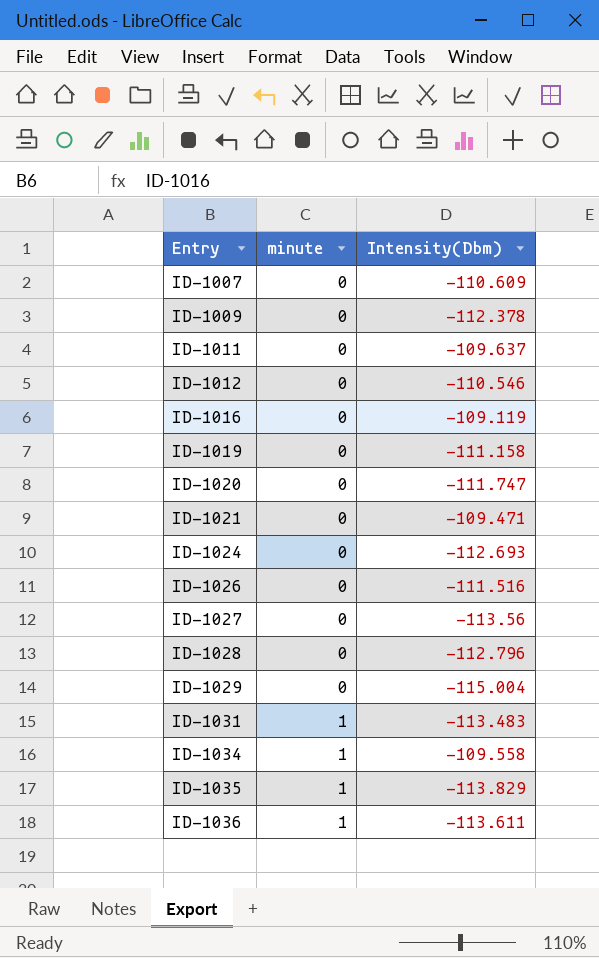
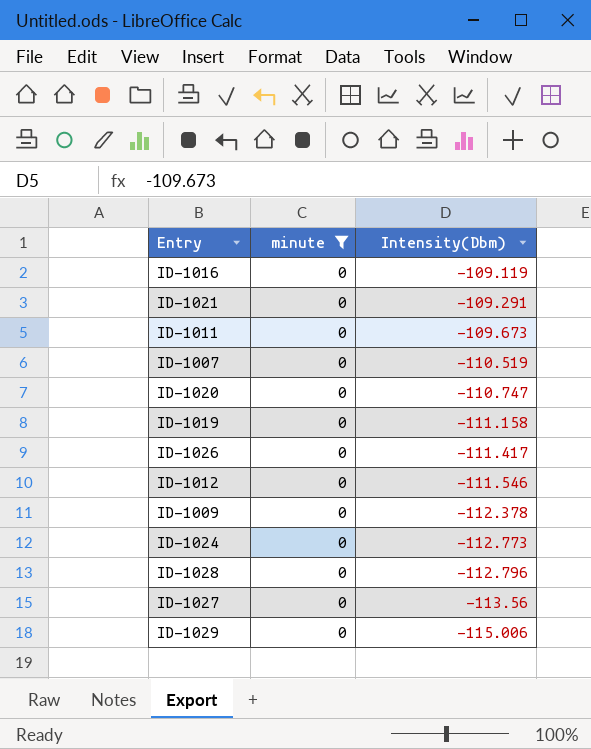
filter: none -> minute = 0
row order: Entry ascending -> Intensity(Dbm) descending
ID-1021 | Intensity(Dbm): -109.471 -> -109.291
ID-1011 | Intensity(Dbm): -109.637 -> -109.673
ID-1007 | Intensity(Dbm): -110.609 -> -110.519
ID-1020 | Intensity(Dbm): -111.747 -> -110.747
ID-1026 | Intensity(Dbm): -111.516 -> -111.417
ID-1012 | Intensity(Dbm): -110.546 -> -111.546
ID-1024 | Intensity(Dbm): -112.693 -> -112.773
ID-1029 | Intensity(Dbm): -115.004 -> -115.006

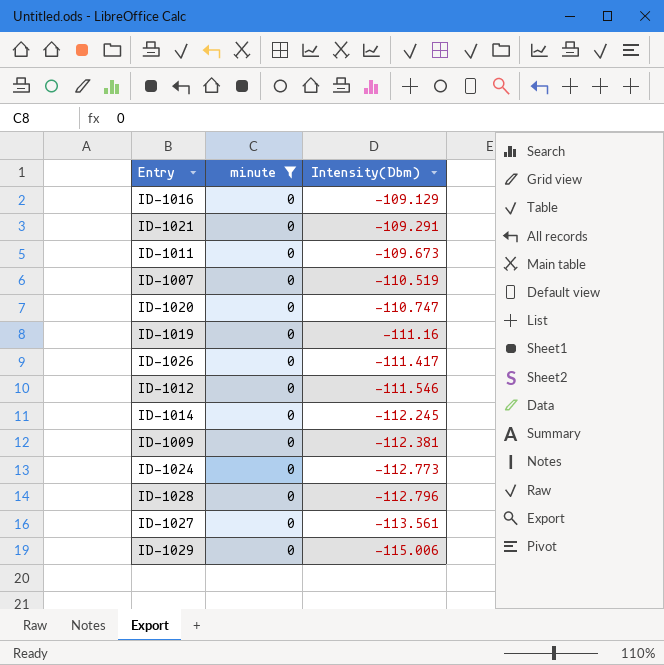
ID-1016 | Intensity(Dbm): -109.119 -> -109.129
ID-1019 | Intensity(Dbm): -111.158 -> -111.16
row ID-1014: none -> 0 | -112.245
ID-1009 | Intensity(Dbm): -112.378 -> -112.381
ID-1027 | Intensity(Dbm): -113.56 -> -113.561

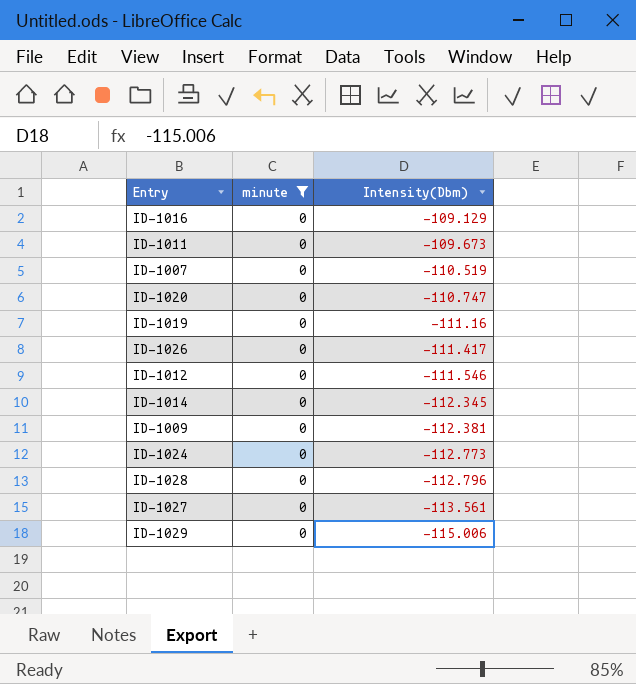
row ID-1021: 0 | -109.291 -> none
ID-1014 | Intensity(Dbm): -112.245 -> -112.345

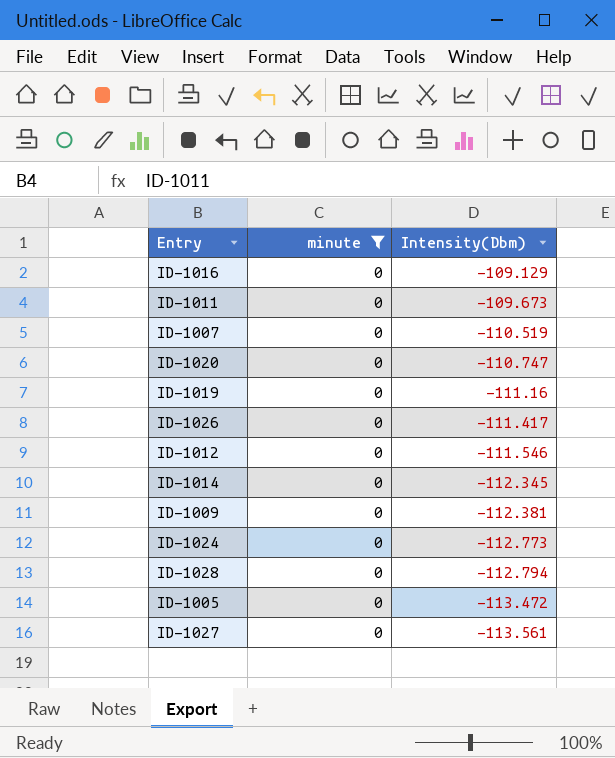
row ID-1029: 0 | -115.006 -> none
ID-1028 | Intensity(Dbm): -112.796 -> -112.794
row ID-1005: none -> 0 | -113.472

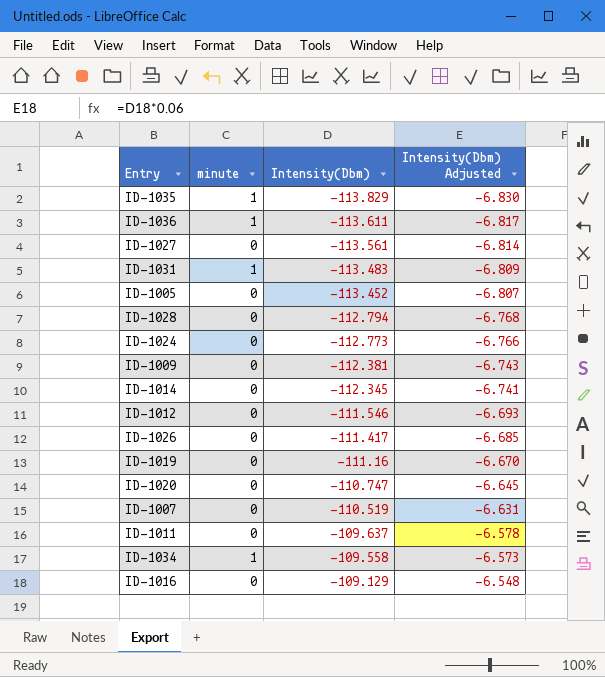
filter: minute = 0 -> none
row order: Intensity(Dbm) descending -> Intensity(Dbm) ascending
column Intensity(Dbm) Adjusted | formula: none -> [Intensity(Dbm)] * 0.06
ID-1005 | Intensity(Dbm): -113.472 -> -113.452
ID-1011 | Intensity(Dbm): -109.673 -> -109.637

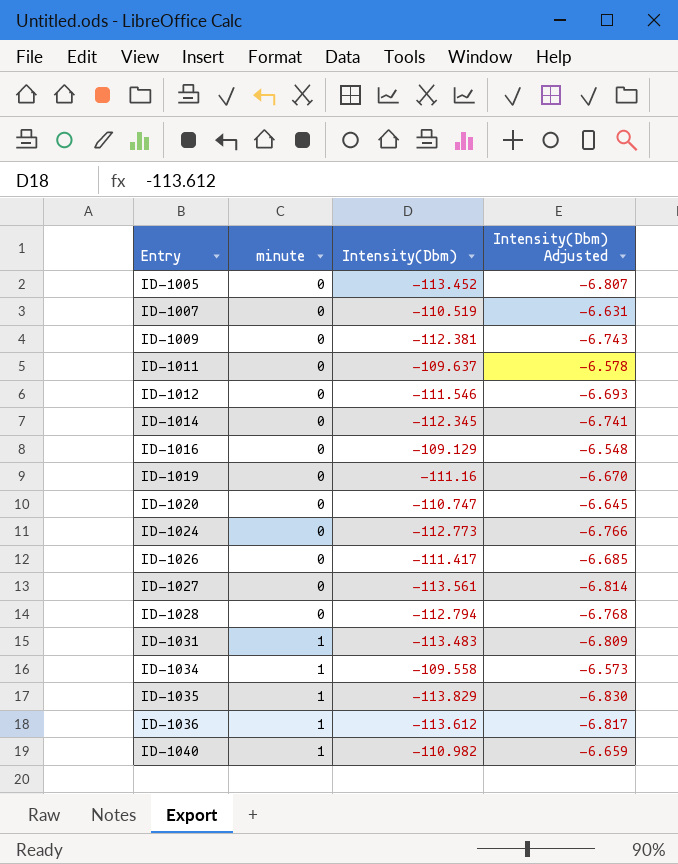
row order: Intensity(Dbm) ascending -> Entry ascending
ID-1036 | Intensity(Dbm): -113.611 -> -113.612
row ID-1040: none -> 1 | -110.982 | -6.659

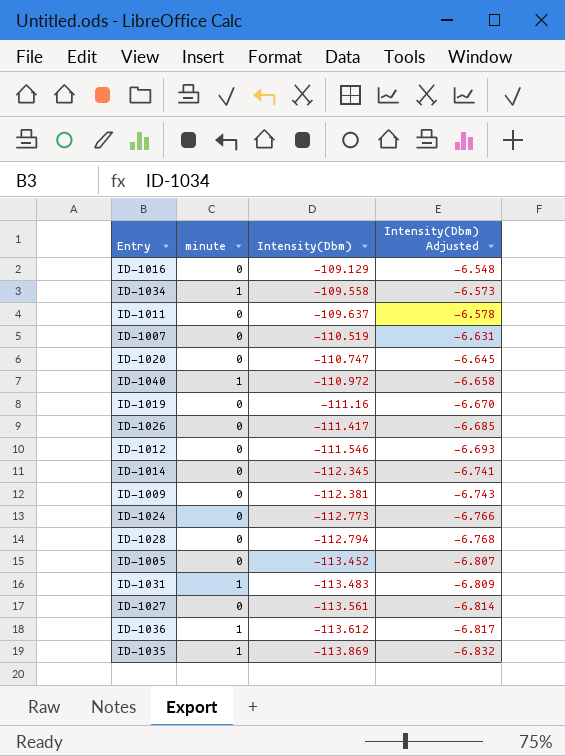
row order: Entry ascending -> Intensity(Dbm) descending
ID-1040 | Intensity(Dbm): -110.982 -> -110.972
ID-1040 | Intensity(Dbm) Adjusted: -6.659 -> -6.658
ID-1035 | Intensity(Dbm): -113.829 -> -113.869
ID-1035 | Intensity(Dbm) Adjusted: -6.830 -> -6.832

